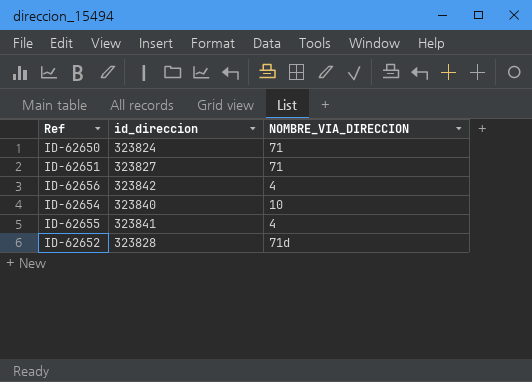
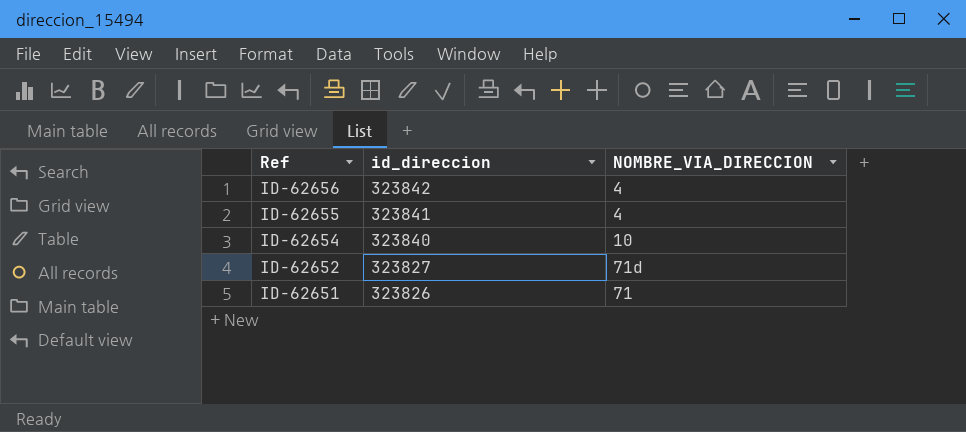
row order: none -> Ref descending
row ID-62650: 323824 | 71 -> none
ID-62652 | id_direccion: 323828 -> 323827
ID-62651 | id_direccion: 323827 -> 323826

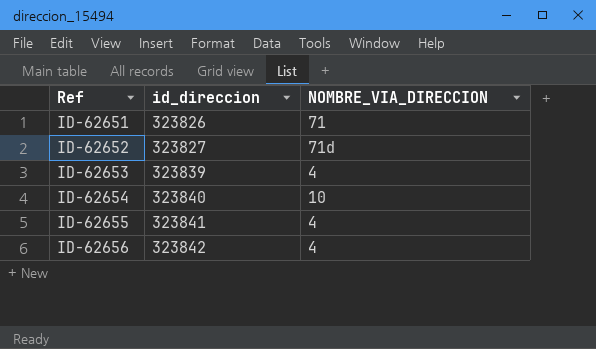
row order: Ref descending -> Ref ascending
row ID-62653: none -> 323839 | 4

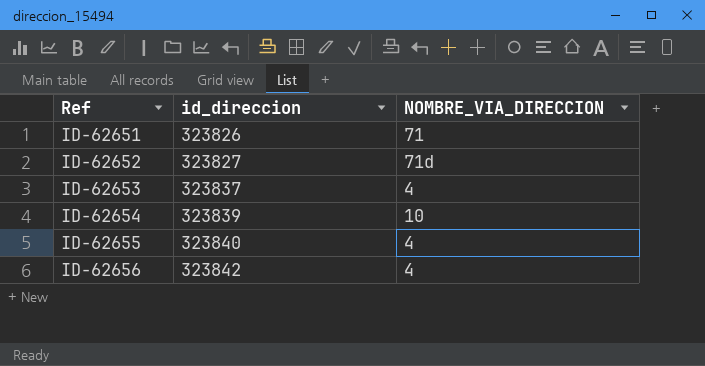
ID-62653 | id_direccion: 323839 -> 323837
ID-62654 | id_direccion: 323840 -> 323839
ID-62655 | id_direccion: 323841 -> 323840

